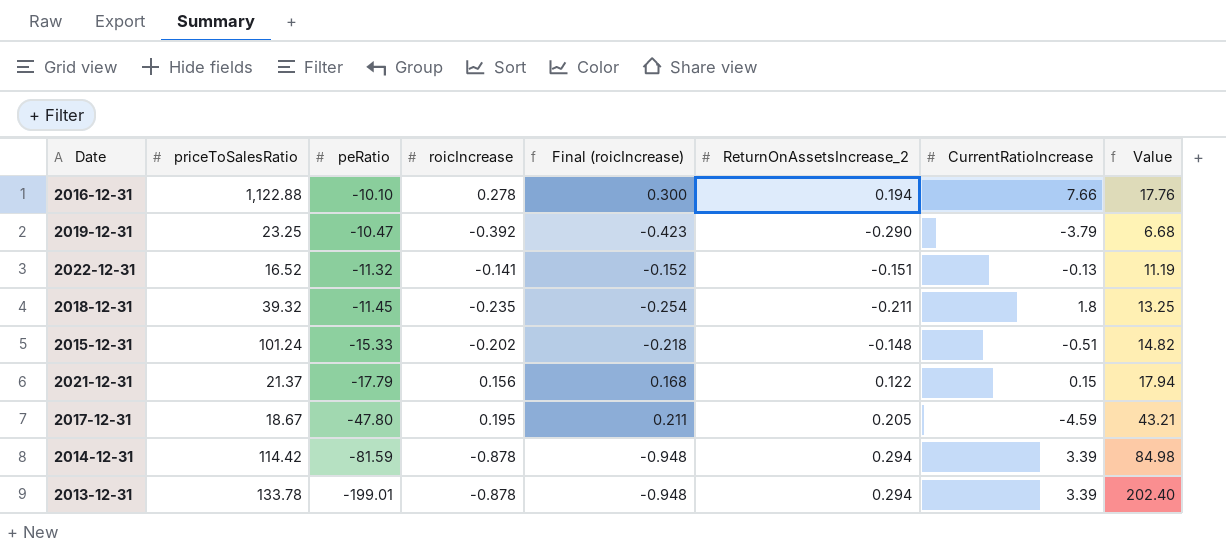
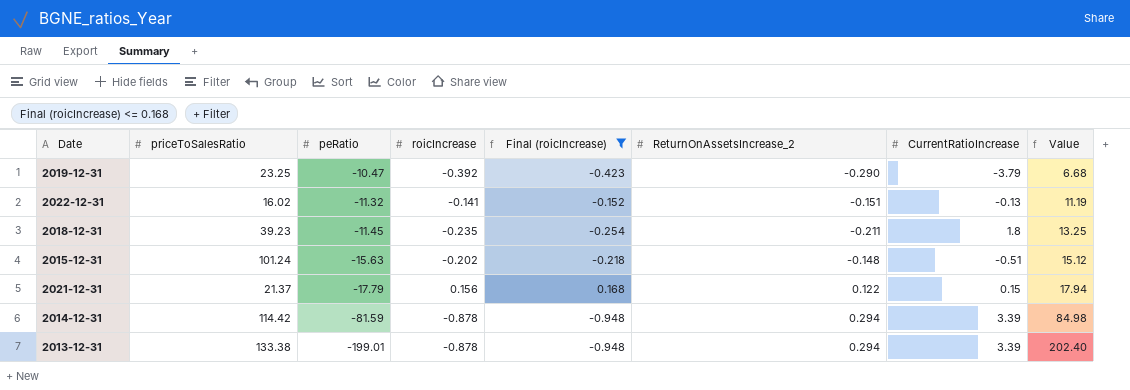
filter: none -> Final (roicIncrease) <= 0.168
2022-12-31 | priceToSalesRatio: 16.52 -> 16.02
2018-12-31 | priceToSalesRatio: 39.32 -> 39.23
2015-12-31 | peRatio: -15.33 -> -15.63
2015-12-31 | Value: 14.82 -> 15.12
2013-12-31 | priceToSalesRatio: 133.78 -> 133.38

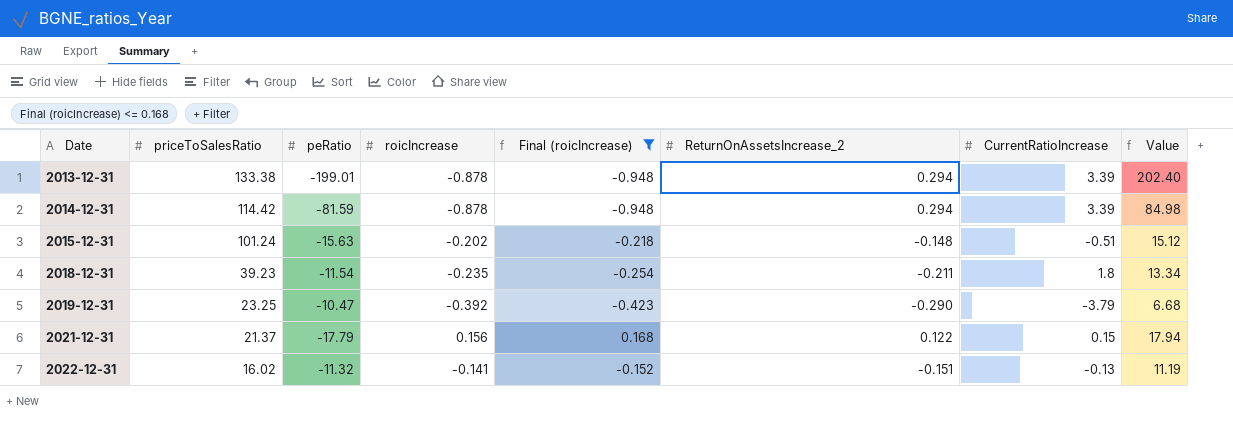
row order: peRatio descending -> Date ascending
2018-12-31 | peRatio: -11.45 -> -11.54
2018-12-31 | Value: 13.25 -> 13.34

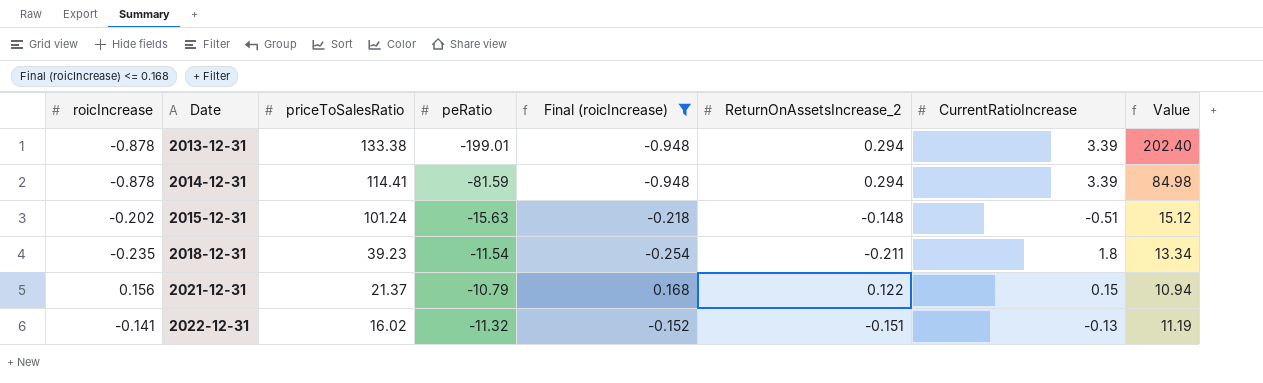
column roicIncrease | position: 4 -> 1
row 2019-12-31: 23.25 | -10.47 | -0.392 | -0.423 | -0.290 | -3.79 | 6.68 -> none
2014-12-31 | priceToSalesRatio: 114.42 -> 114.41
2021-12-31 | peRatio: -17.79 -> -10.79
2021-12-31 | Value: 17.94 -> 10.94

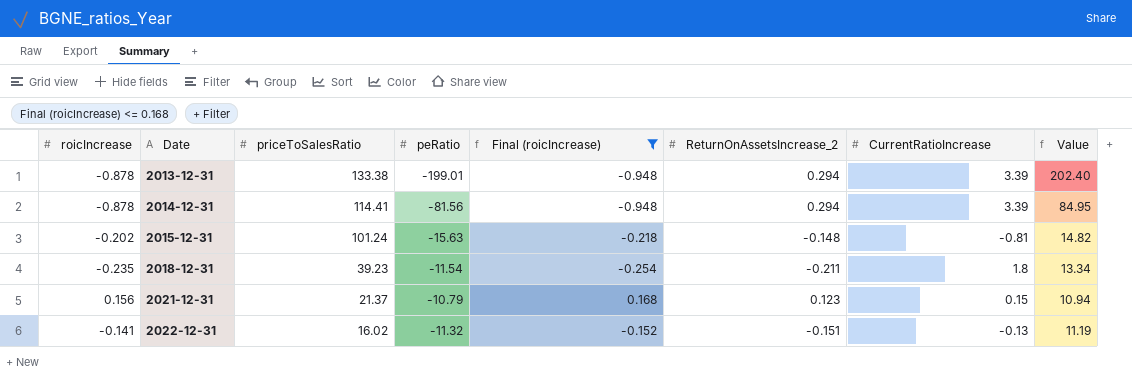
2014-12-31 | peRatio: -81.59 -> -81.56
2014-12-31 | Value: 84.98 -> 84.95
2015-12-31 | CurrentRatioIncrease: -0.51 -> -0.81
2015-12-31 | Value: 15.12 -> 14.82
2021-12-31 | ReturnOnAssetsIncrease_2: 0.122 -> 0.123

